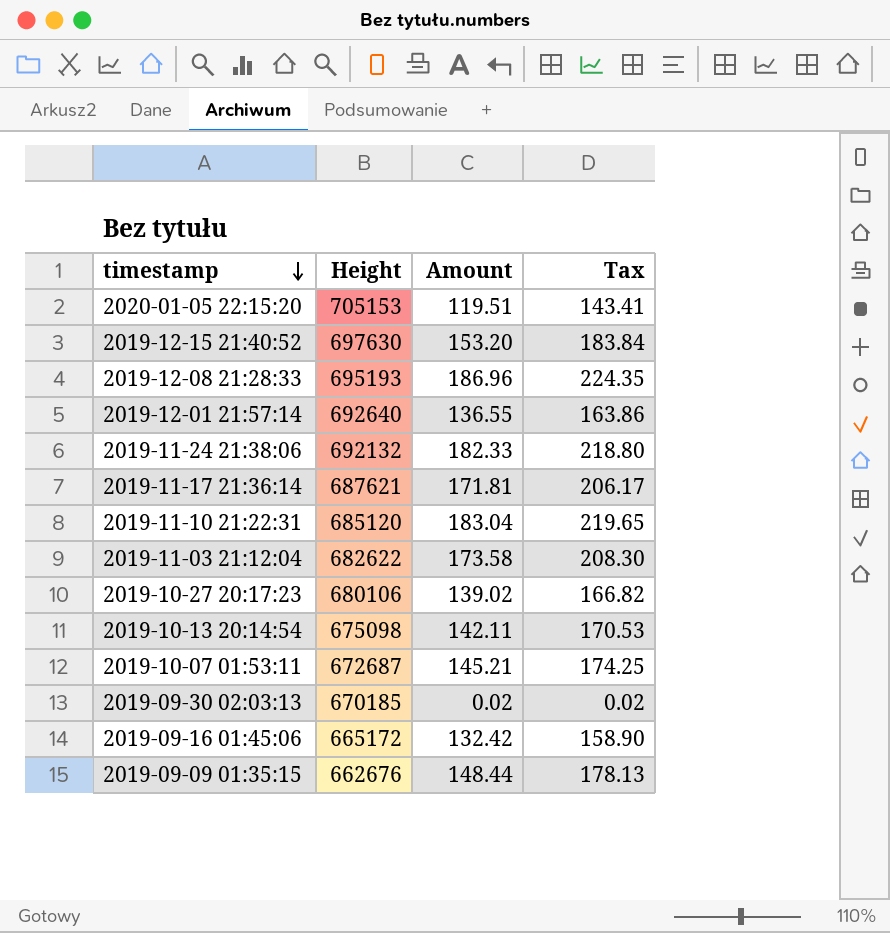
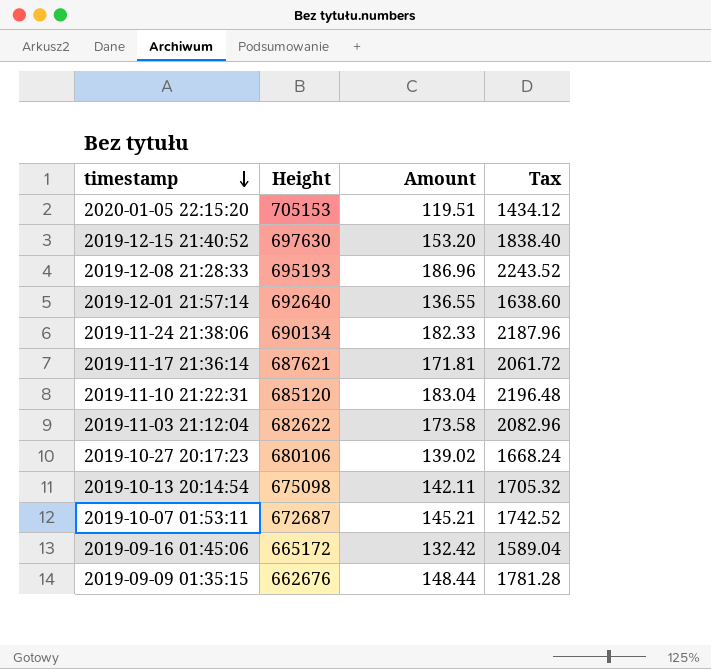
column Tax | formula: [Amount] * 1.2 -> [Amount] * 12
row 2019-09-30 02:03:13: 670185 | 0.02 | 0.02 -> none
2019-11-24 21:38:06 | Height: 692132 -> 690134

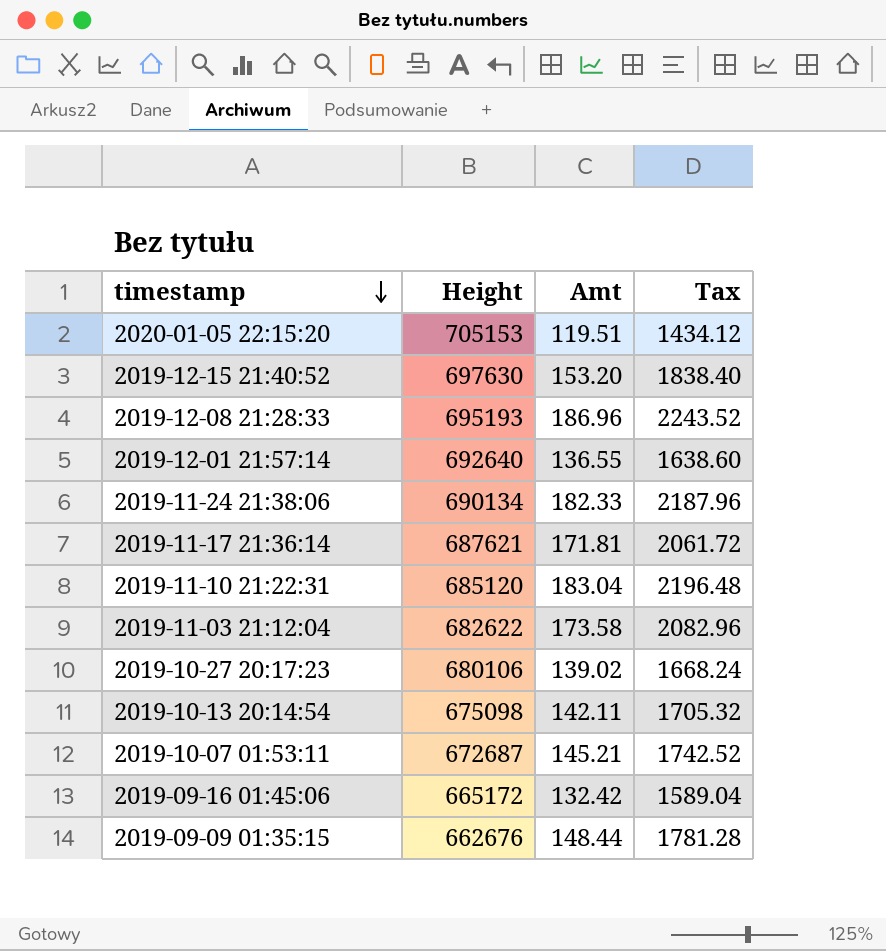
column name: Amount -> Amt

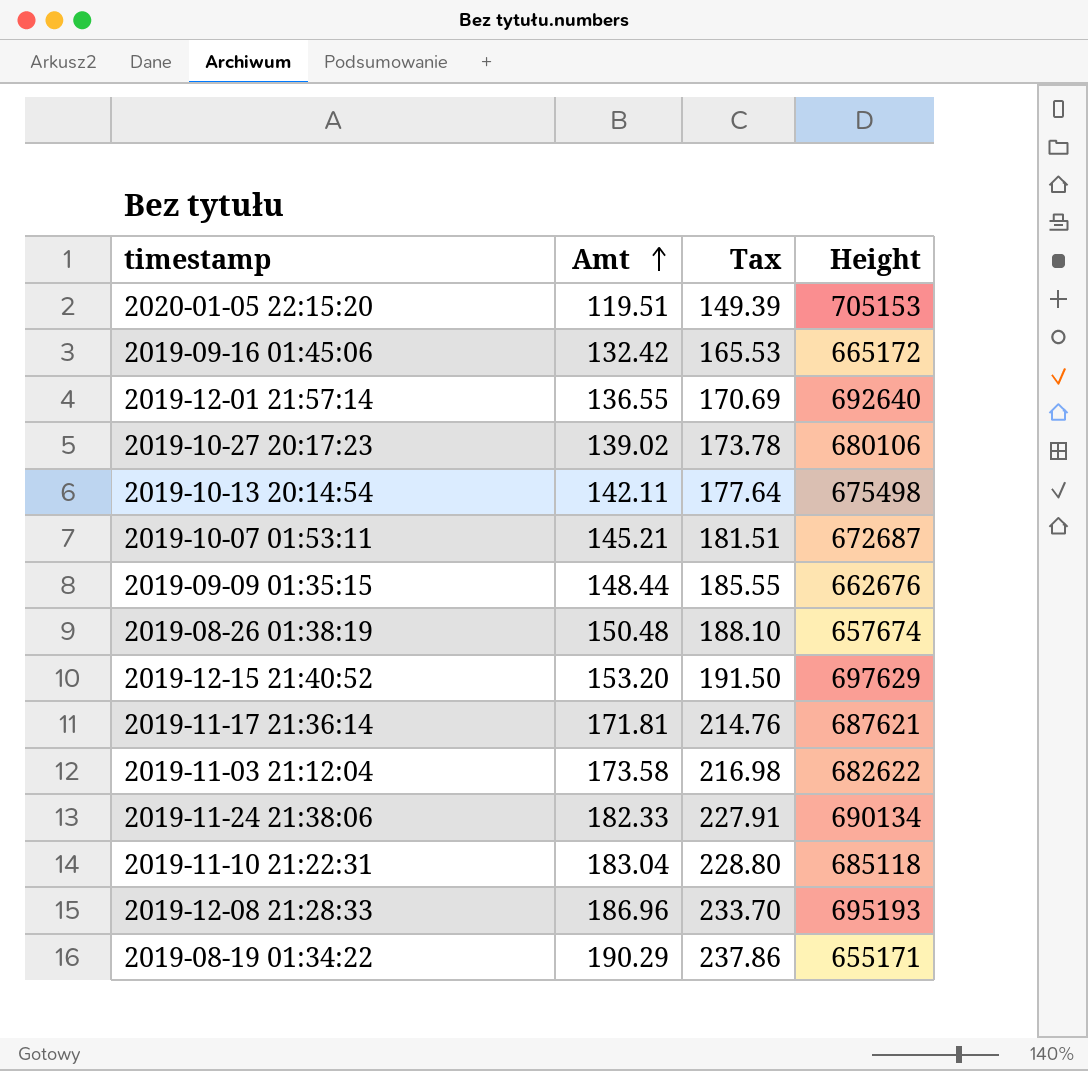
row order: timestamp descending -> Amt ascending
column Tax | formula: [Amt] * 12 -> [Amt] * 1.25
column Height | position: 2 -> 4
2019-10-13 20:14:54 | Height: 675098 -> 675498
row 2019-08-26 01:38:19: none -> 150.48 | 188.10 | 657674
2019-12-15 21:40:52 | Height: 697630 -> 697629
2019-11-10 21:22:31 | Height: 685120 -> 685118
row 2019-08-19 01:34:22: none -> 190.29 | 237.86 | 655171

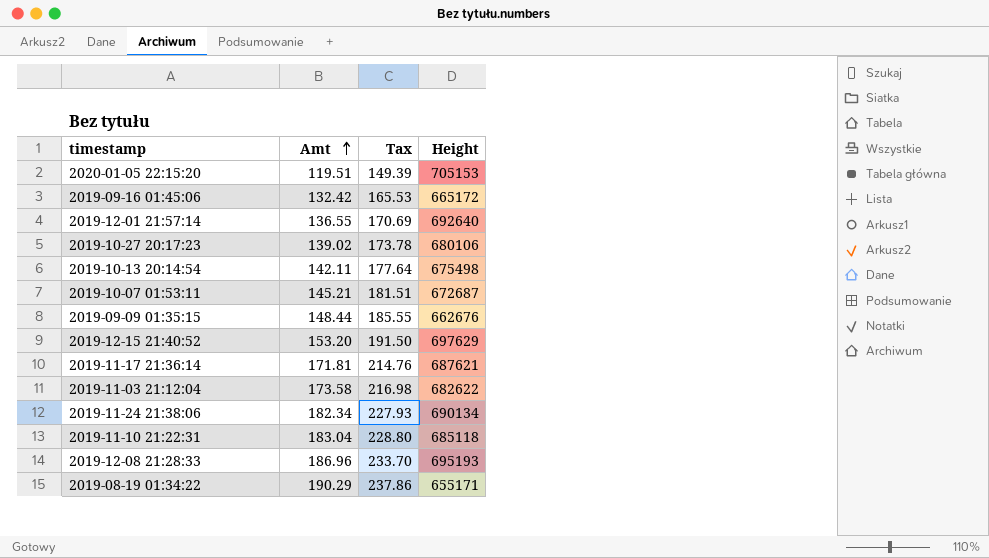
row 2019-08-26 01:38:19: 150.48 | 188.10 | 657674 -> none
2019-11-24 21:38:06 | Amt: 182.33 -> 182.34
2019-11-24 21:38:06 | Tax: 227.91 -> 227.93

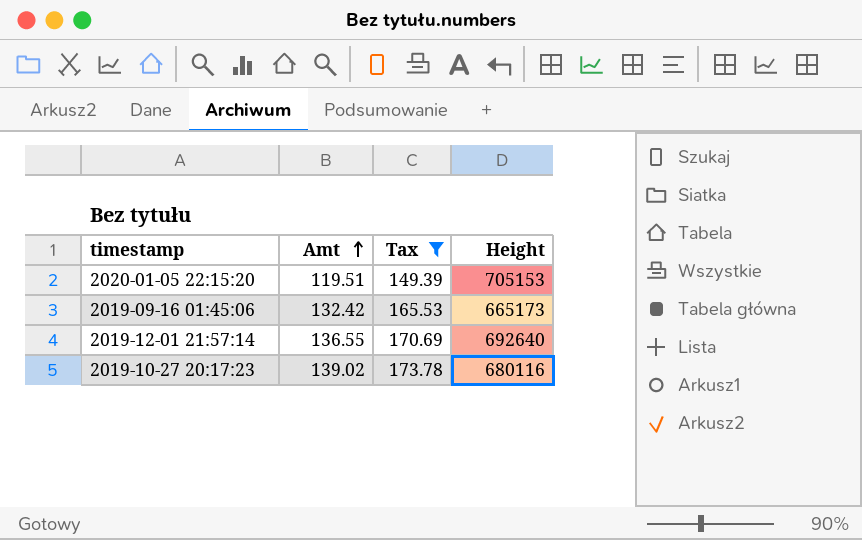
filter: none -> Tax <= 173.78
2019-09-16 01:45:06 | Height: 665172 -> 665173
2019-10-27 20:17:23 | Height: 680106 -> 680116

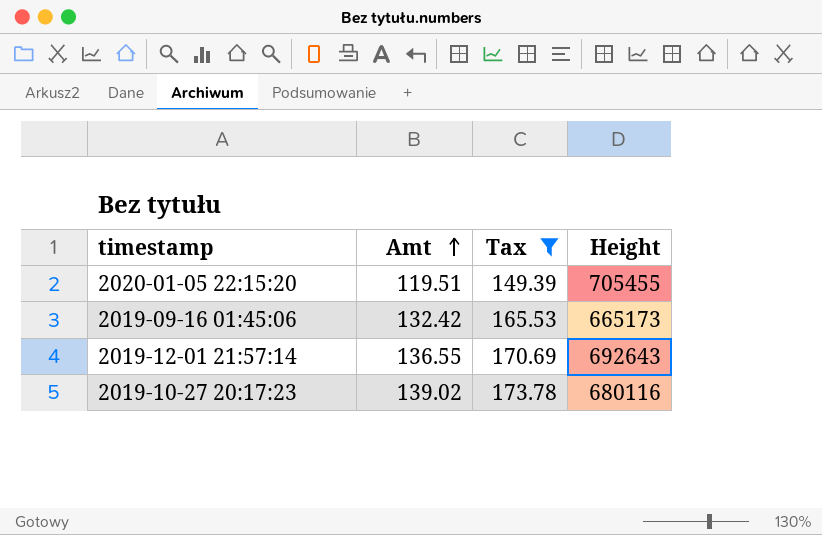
2020-01-05 22:15:20 | Height: 705153 -> 705455
2019-12-01 21:57:14 | Height: 692640 -> 692643

